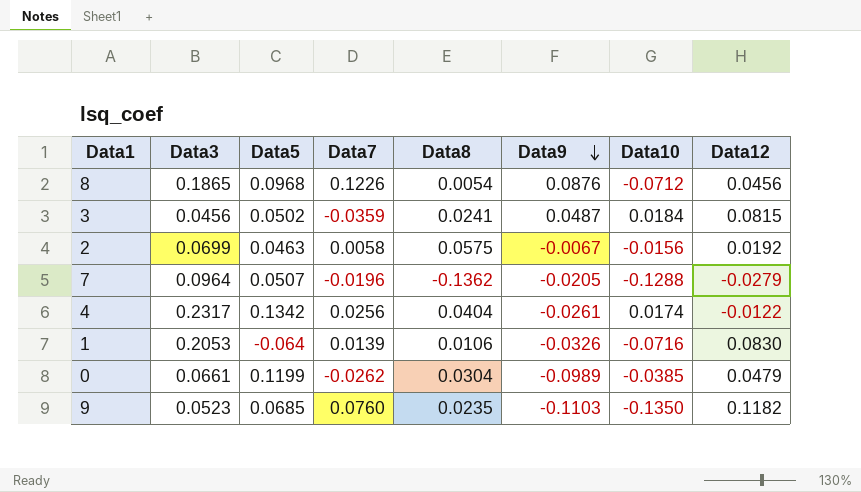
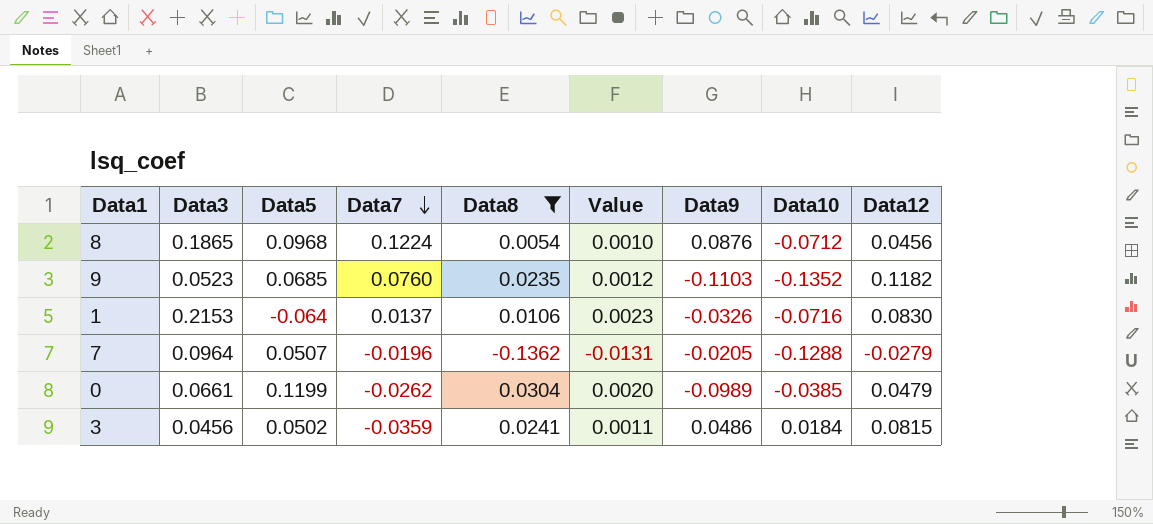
filter: none -> Data8 <= 0.0304
row order: Data9 descending -> Data7 descending
column Value | formula: none -> [Data3] * [Data8]
8 | Data7: 0.1226 -> 0.1224
9 | Data10: -0.1350 -> -0.1352
1 | Data3: 0.2053 -> 0.2153
1 | Data7: 0.0139 -> 0.0137
3 | Data9: 0.0487 -> 0.0486

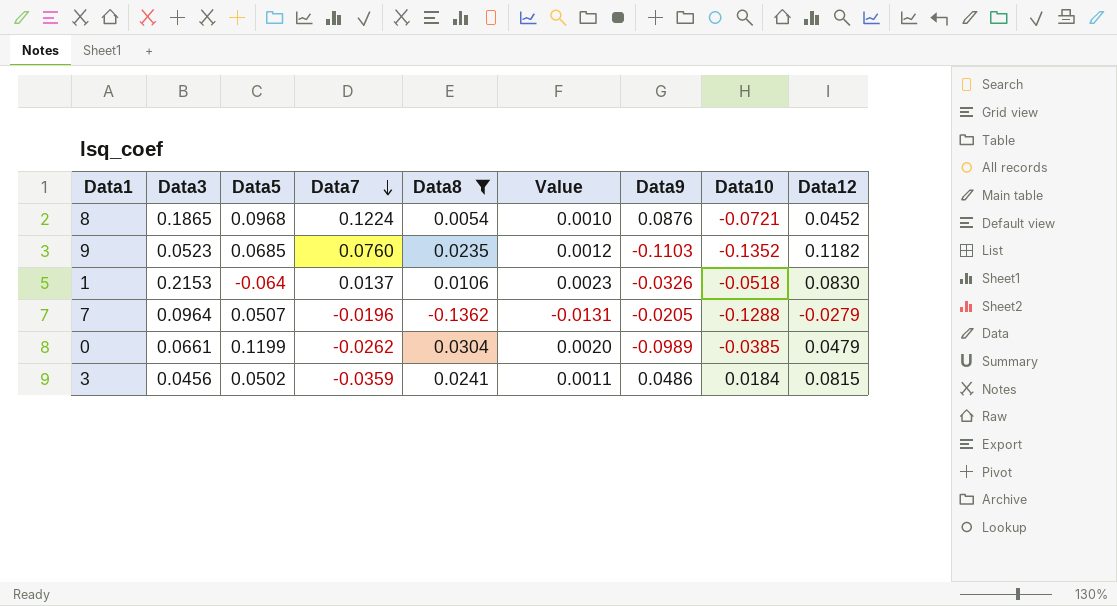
8 | Data10: -0.0712 -> -0.0721
8 | Data12: 0.0456 -> 0.0452
1 | Data10: -0.0716 -> -0.0518

